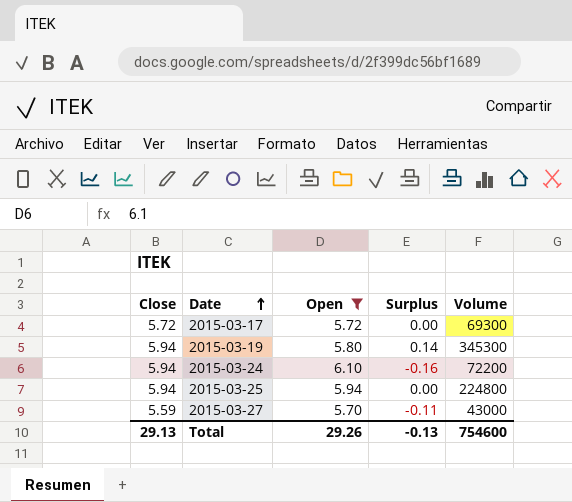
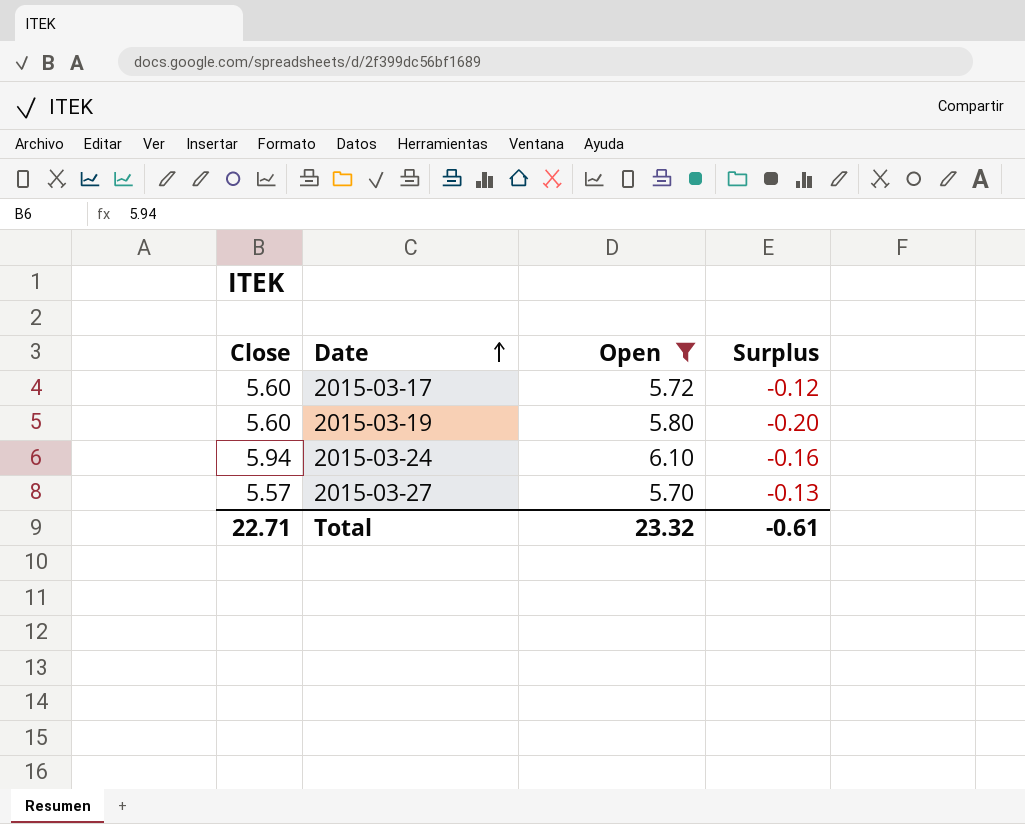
column Volume | position: 5 -> none
row 2015-03-25: 5.94 | 5.94 | 0.00 | 224800 -> none
2015-03-17 | Close: 5.72 -> 5.60
2015-03-17 | Surplus: 0.00 -> -0.12
2015-03-19 | Close: 5.94 -> 5.60
2015-03-19 | Surplus: 0.14 -> -0.20
2015-03-27 | Close: 5.59 -> 5.57
2015-03-27 | Surplus: -0.11 -> -0.13
Total | Close: 29.13 -> 22.71
Total | Open: 29.26 -> 23.32
Total | Surplus: -0.13 -> -0.61

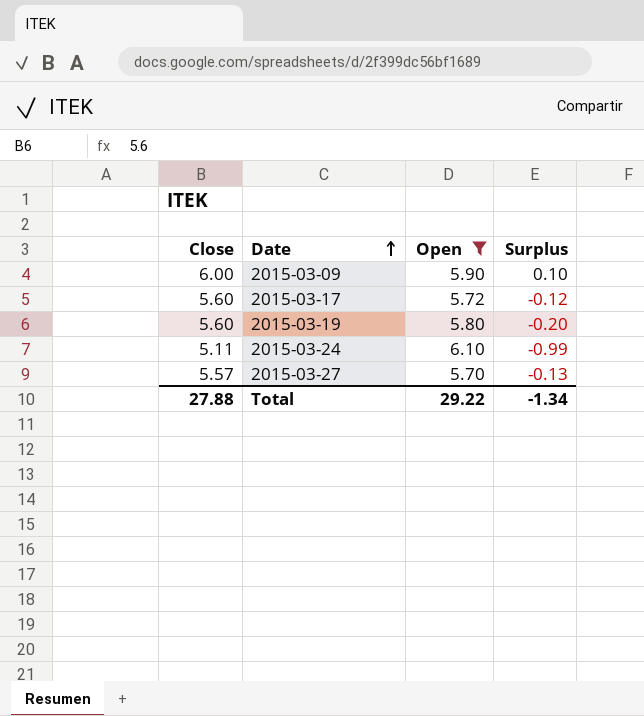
row 2015-03-09: none -> 6.00 | 5.90 | 0.10
2015-03-24 | Close: 5.94 -> 5.11
2015-03-24 | Surplus: -0.16 -> -0.99
Total | Close: 22.71 -> 27.88
Total | Open: 23.32 -> 29.22
Total | Surplus: -0.61 -> -1.34

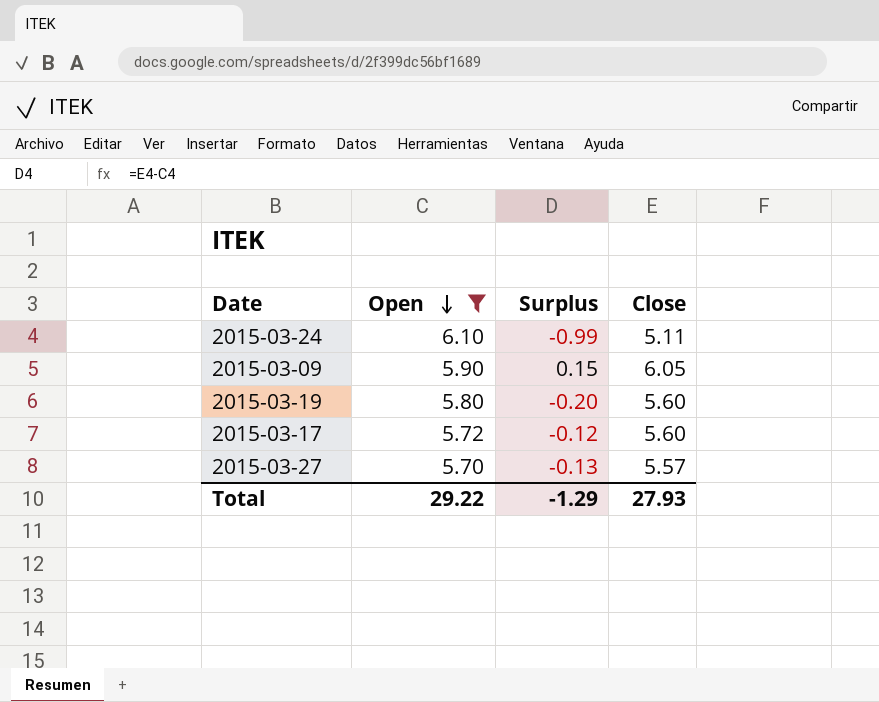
row order: Date ascending -> Open descending
column Close | position: 1 -> 4
2015-03-09 | Surplus: 0.10 -> 0.15
2015-03-09 | Close: 6.00 -> 6.05
Total | Surplus: -1.34 -> -1.29
Total | Close: 27.88 -> 27.93

